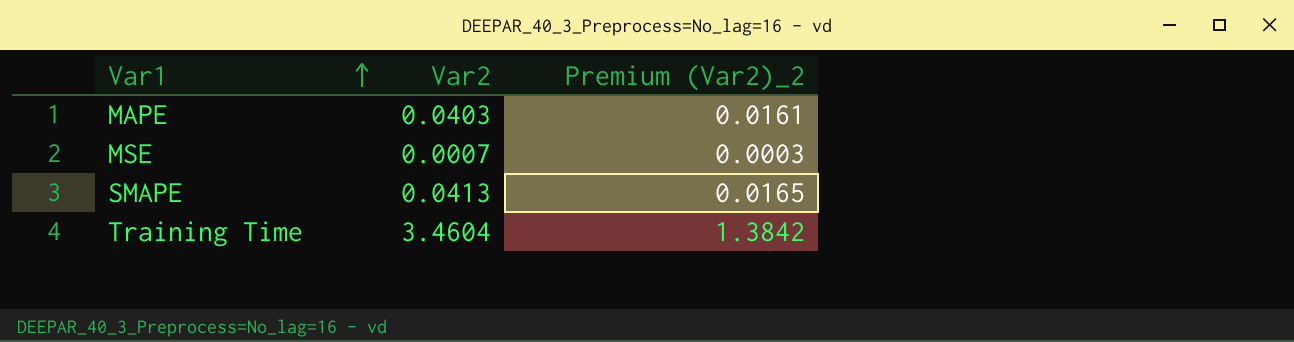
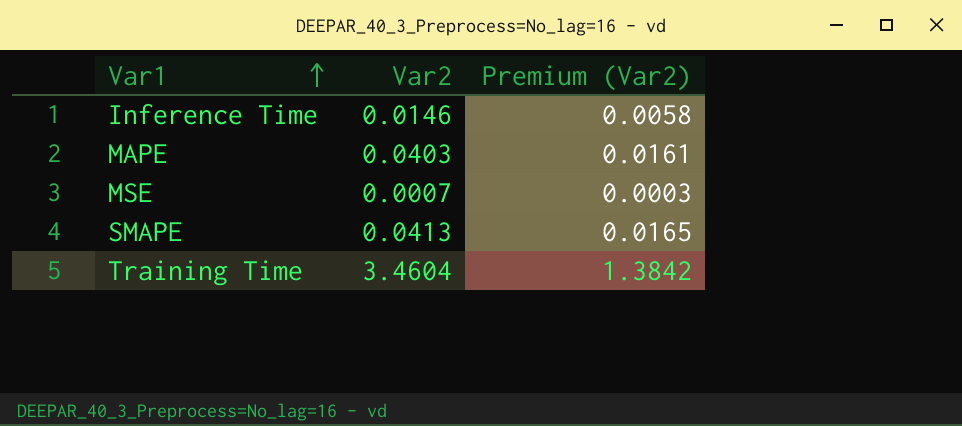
column name: Premium (Var2)_2 -> Premium (Var2)
row Inference Time: none -> 0.0146 | 0.0058

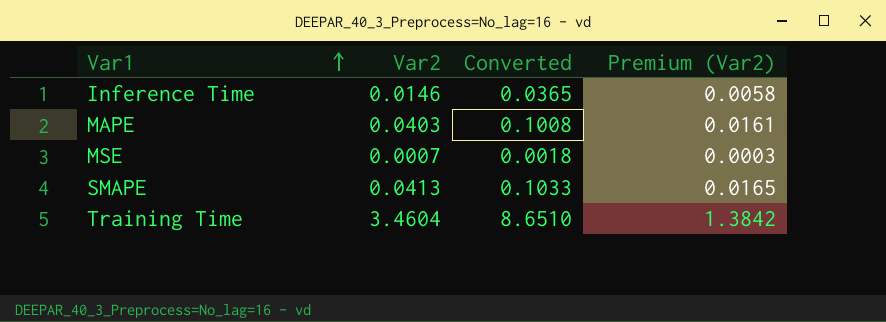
column Converted | formula: none -> [Var2] * 2.5

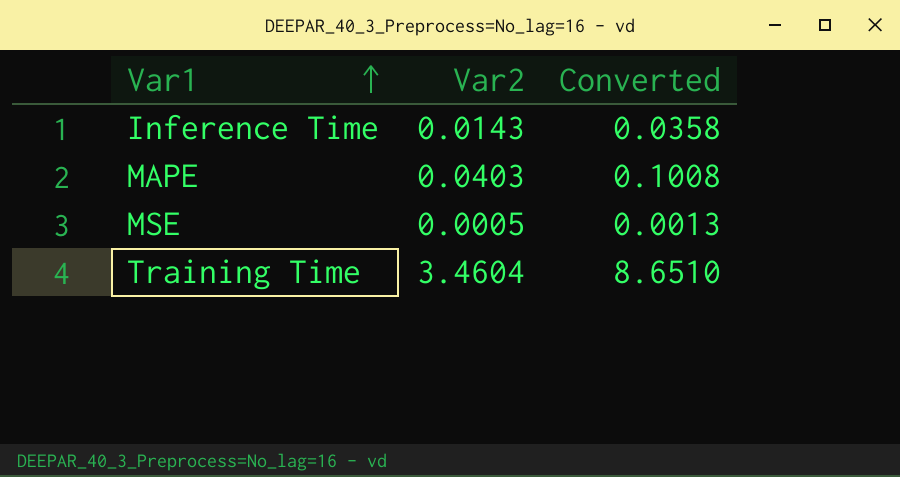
column Premium (Var2) | formula: [Var2] * 0.4 -> none
row SMAPE: 0.0413 | 0.1033 | 0.0165 -> none
Inference Time | Var2: 0.0146 -> 0.0143
Inference Time | Converted: 0.0365 -> 0.0358
MSE | Var2: 0.0007 -> 0.0005
MSE | Converted: 0.0018 -> 0.0013

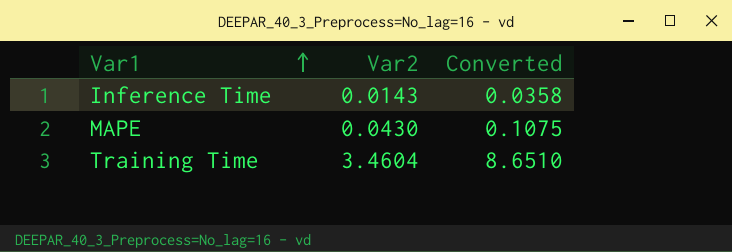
row MSE: 0.0005 | 0.0013 -> none
MAPE | Var2: 0.0403 -> 0.0430
MAPE | Converted: 0.1008 -> 0.1075

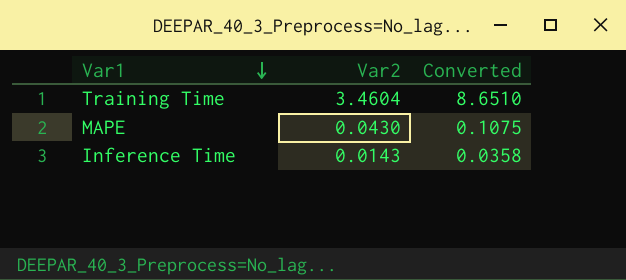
row order: Var1 ascending -> Var1 descending

